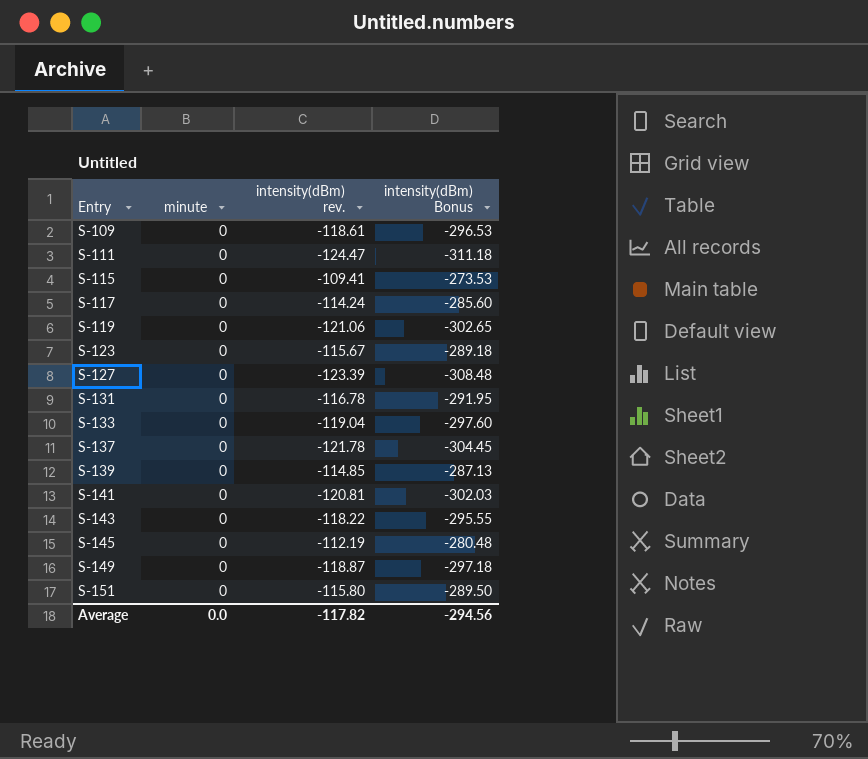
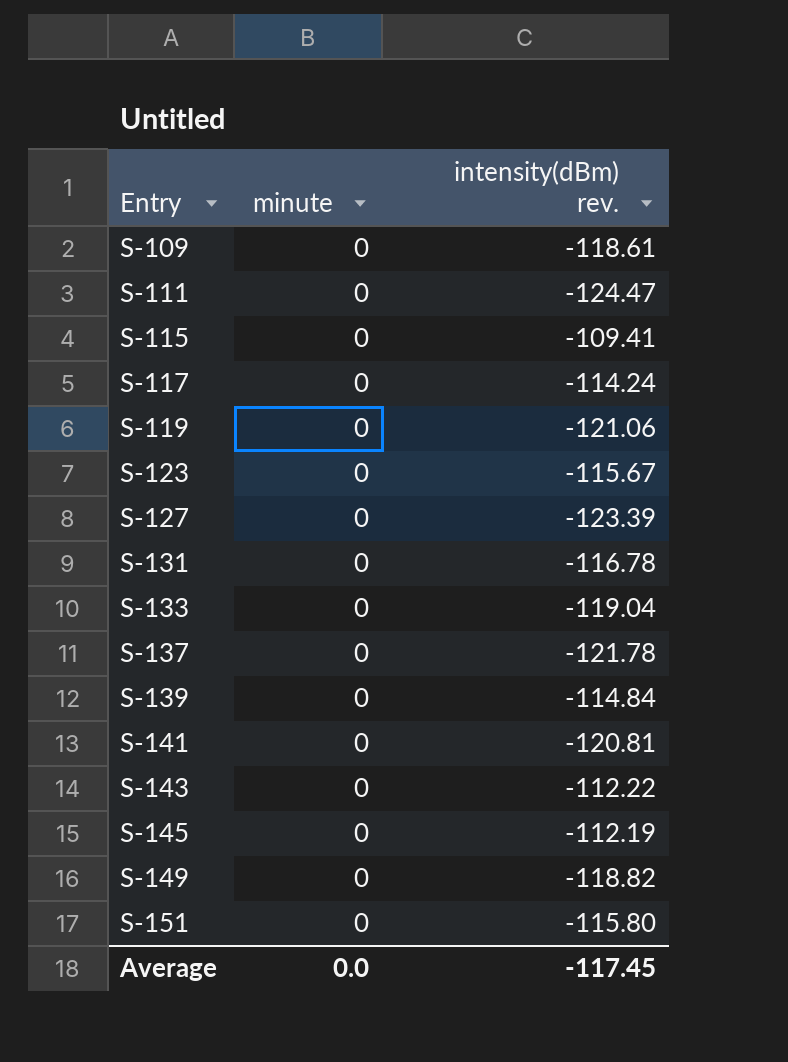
column intensity(dBm) Bonus | formula: [intensity(dBm) rev.] * 2.5 -> none
S-139 | intensity(dBm) rev.: -114.85 -> -114.84
S-143 | intensity(dBm) rev.: -118.22 -> -112.22
S-149 | intensity(dBm) rev.: -118.87 -> -118.82
Average | intensity(dBm) rev.: -117.82 -> -117.45

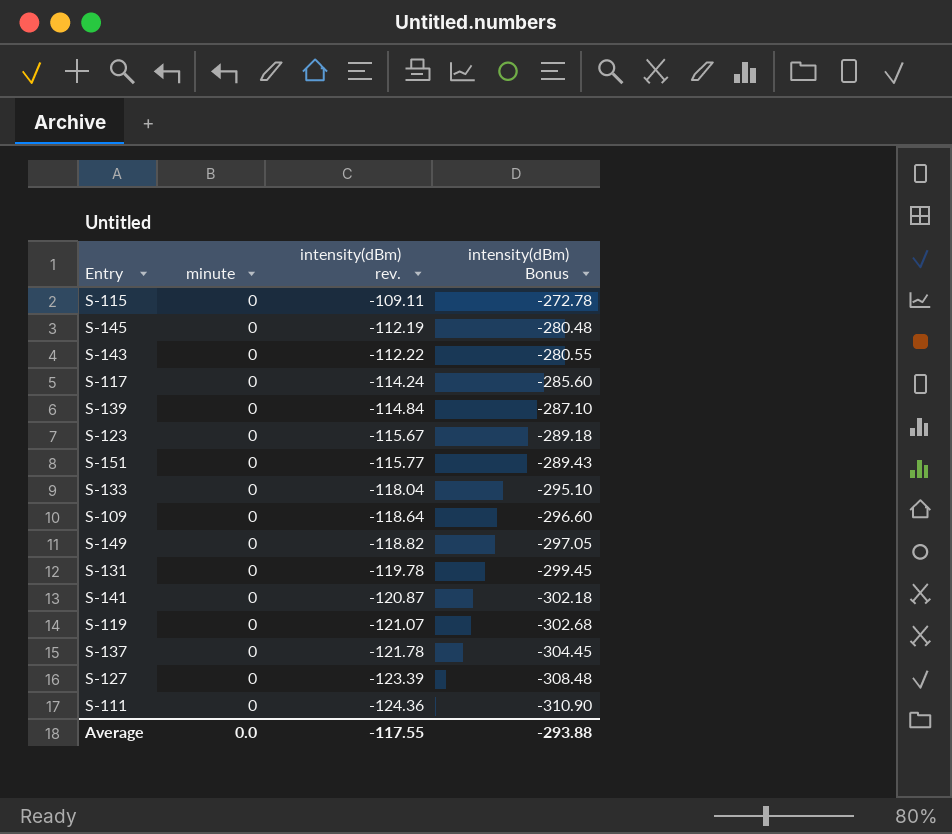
row order: Entry ascending -> intensity(dBm) rev. descending
column intensity(dBm) Bonus | formula: none -> [intensity(dBm) rev.] * 2.5
S-115 | intensity(dBm) rev.: -109.41 -> -109.11
S-151 | intensity(dBm) rev.: -115.80 -> -115.77
S-133 | intensity(dBm) rev.: -119.04 -> -118.04
S-109 | intensity(dBm) rev.: -118.61 -> -118.64
S-131 | intensity(dBm) rev.: -116.78 -> -119.78
S-141 | intensity(dBm) rev.: -120.81 -> -120.87
S-119 | intensity(dBm) rev.: -121.06 -> -121.07
S-111 | intensity(dBm) rev.: -124.47 -> -124.36
Average | intensity(dBm) rev.: -117.45 -> -117.55

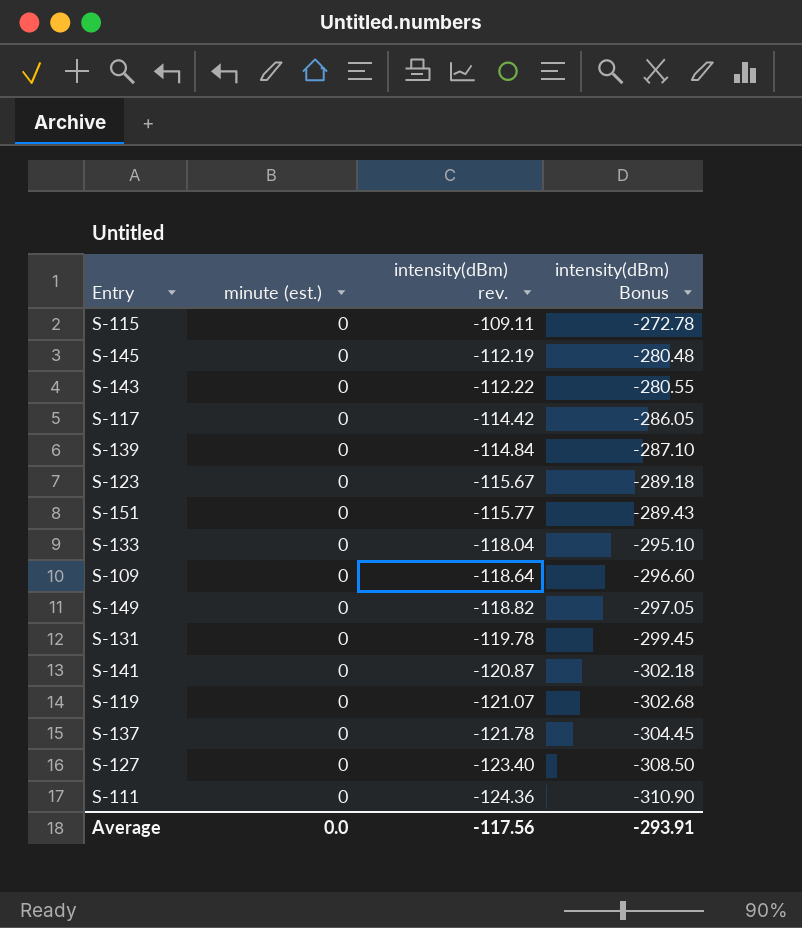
column name: minute -> minute (est.)
S-117 | intensity(dBm) rev.: -114.24 -> -114.42
S-117 | intensity(dBm) Bonus: -285.60 -> -286.05
S-127 | intensity(dBm) rev.: -123.39 -> -123.40
S-127 | intensity(dBm) Bonus: -308.48 -> -308.50
Average | intensity(dBm) rev.: -117.55 -> -117.56
Average | intensity(dBm) Bonus: -293.88 -> -293.91

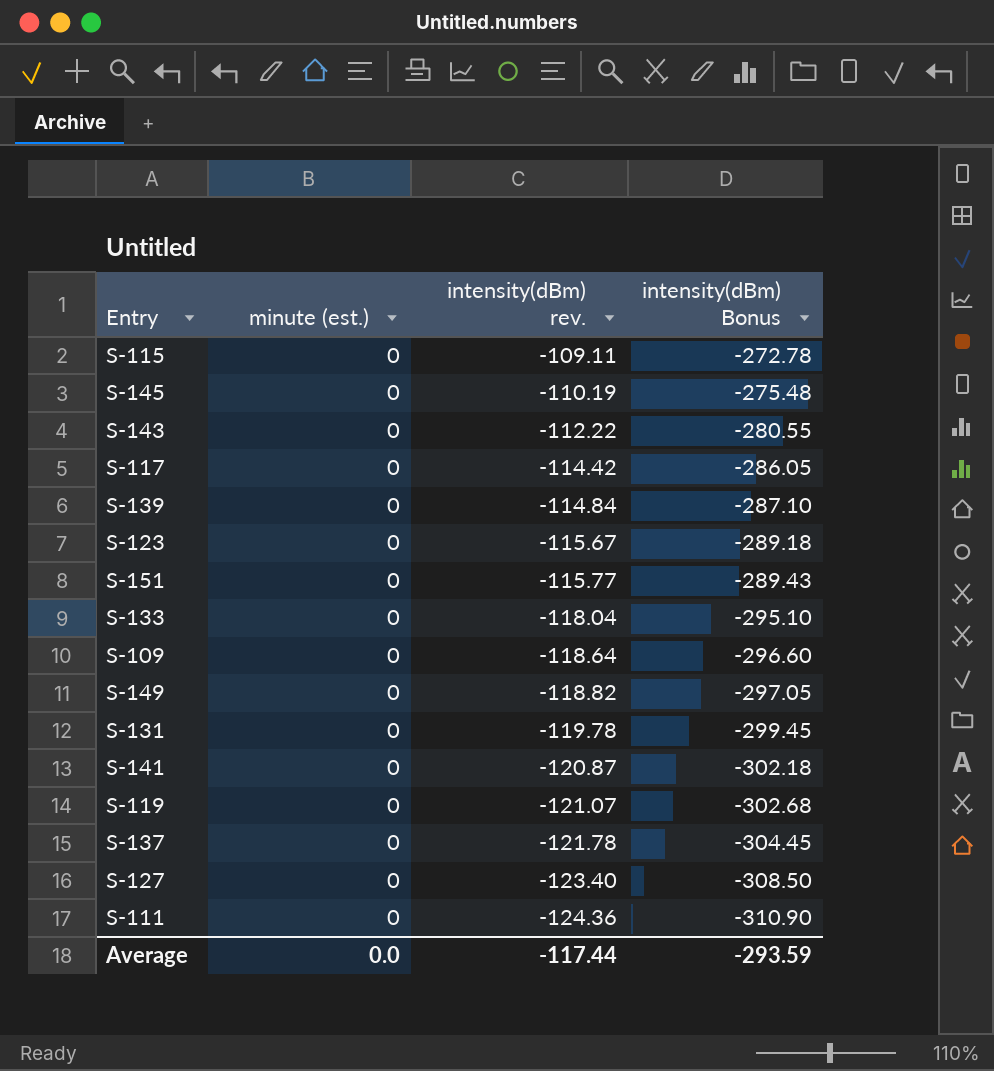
S-145 | intensity(dBm) rev.: -112.19 -> -110.19
S-145 | intensity(dBm) Bonus: -280.48 -> -275.48
Average | intensity(dBm) rev.: -117.56 -> -117.44
Average | intensity(dBm) Bonus: -293.91 -> -293.59

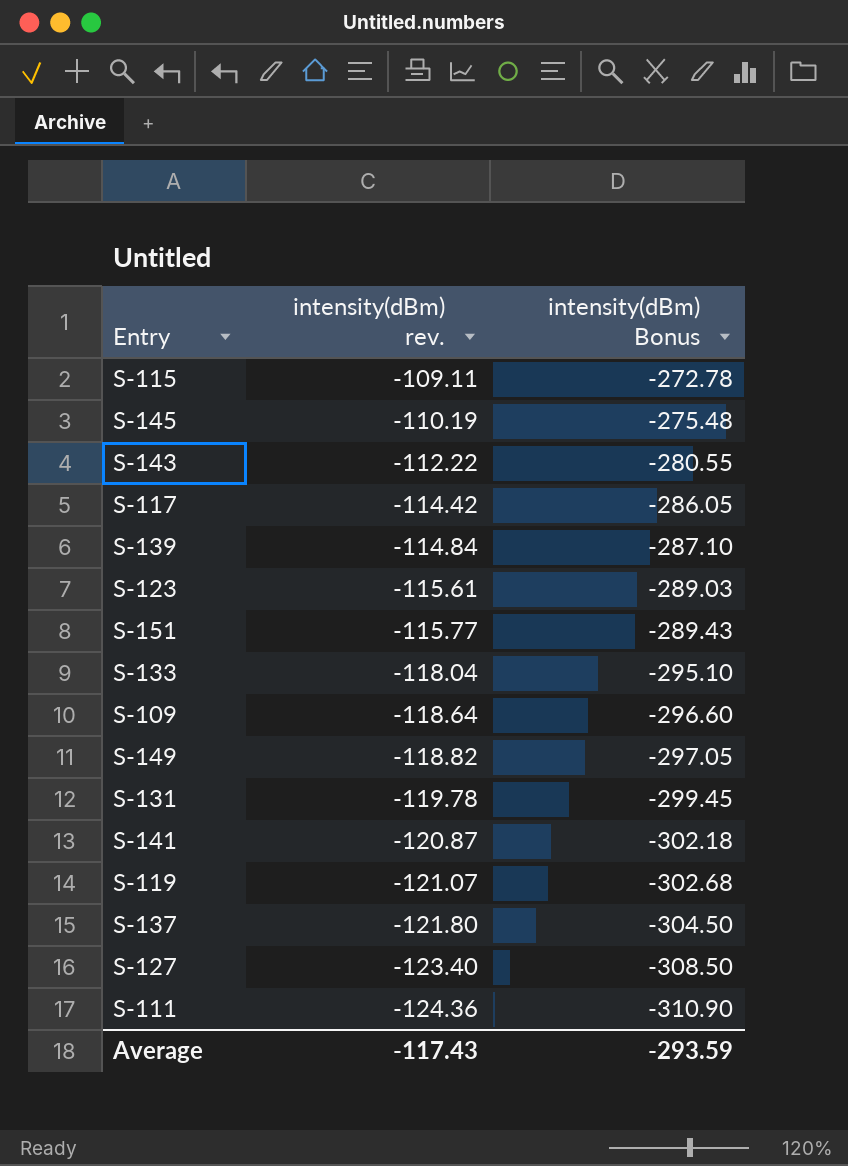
column minute (est.) | position: 2 -> none
S-123 | intensity(dBm) rev.: -115.67 -> -115.61
S-123 | intensity(dBm) Bonus: -289.18 -> -289.03
S-137 | intensity(dBm) rev.: -121.78 -> -121.80
S-137 | intensity(dBm) Bonus: -304.45 -> -304.50
Average | intensity(dBm) rev.: -117.44 -> -117.43

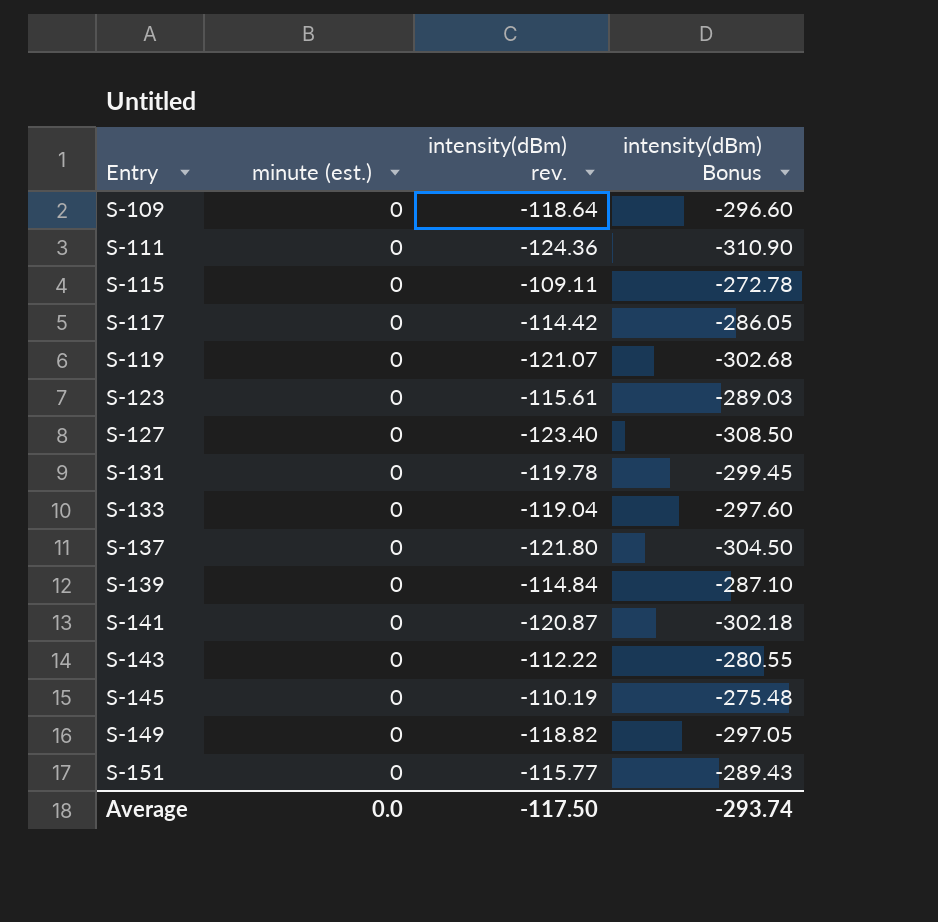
row order: intensity(dBm) rev. descending -> Entry ascending
column minute (est.) | position: none -> 2
S-133 | intensity(dBm) rev.: -118.04 -> -119.04
S-133 | intensity(dBm) Bonus: -295.10 -> -297.60
Average | intensity(dBm) rev.: -117.43 -> -117.50
Average | intensity(dBm) Bonus: -293.59 -> -293.74

